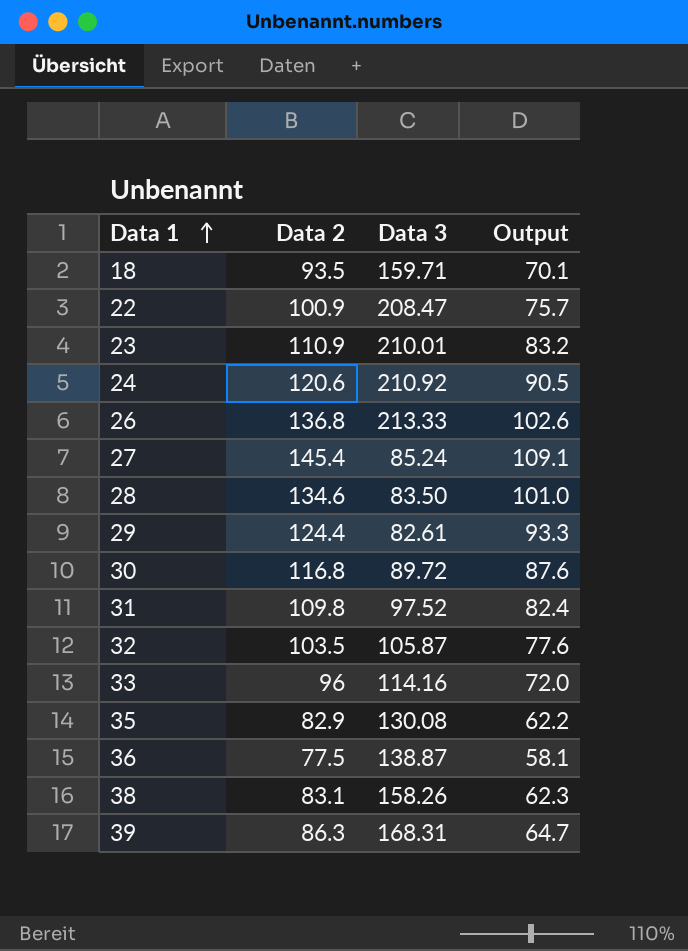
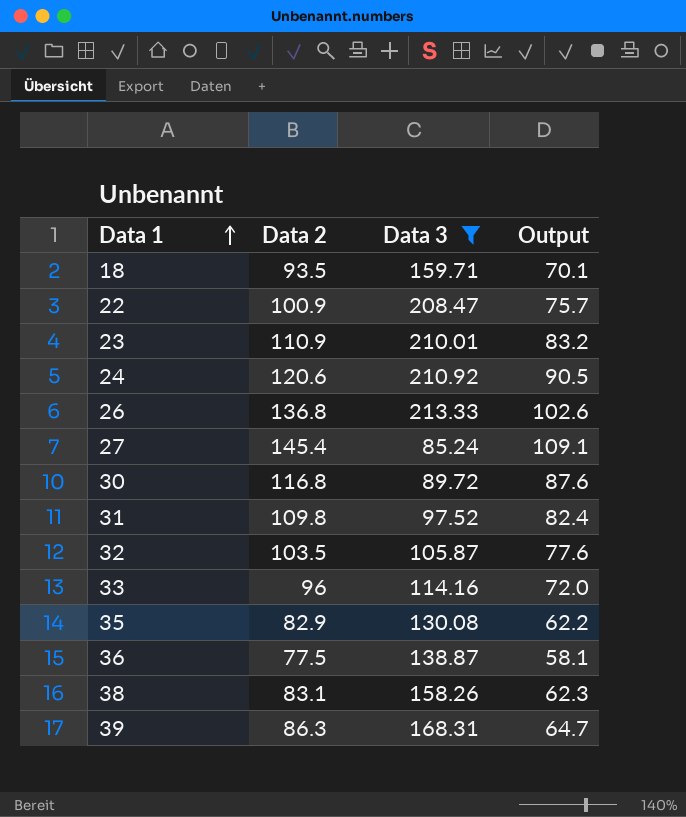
filter: none -> Data 3 >= 85.24

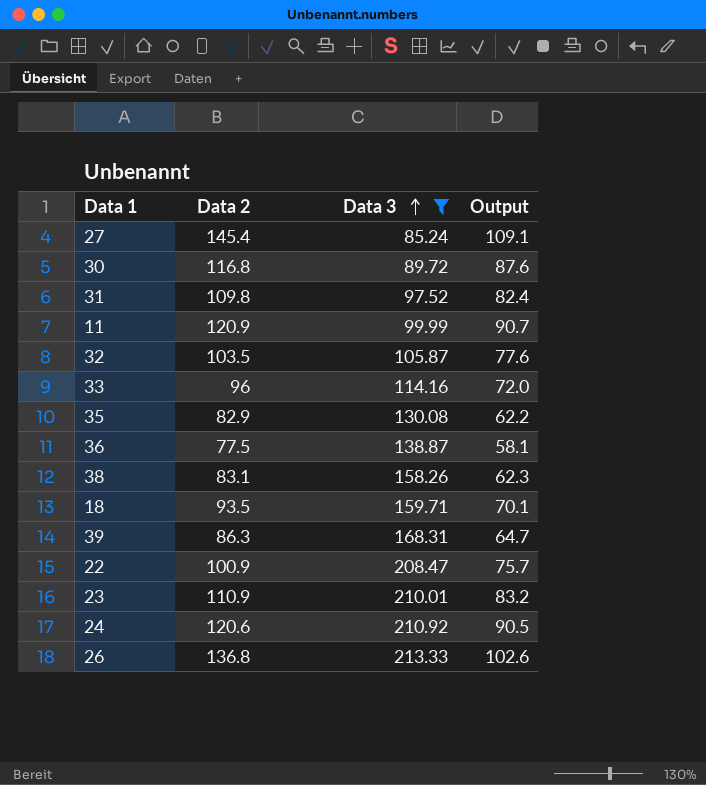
row order: Data 1 ascending -> Data 3 ascending
row 11: none -> 120.9 | 99.99 | 90.7

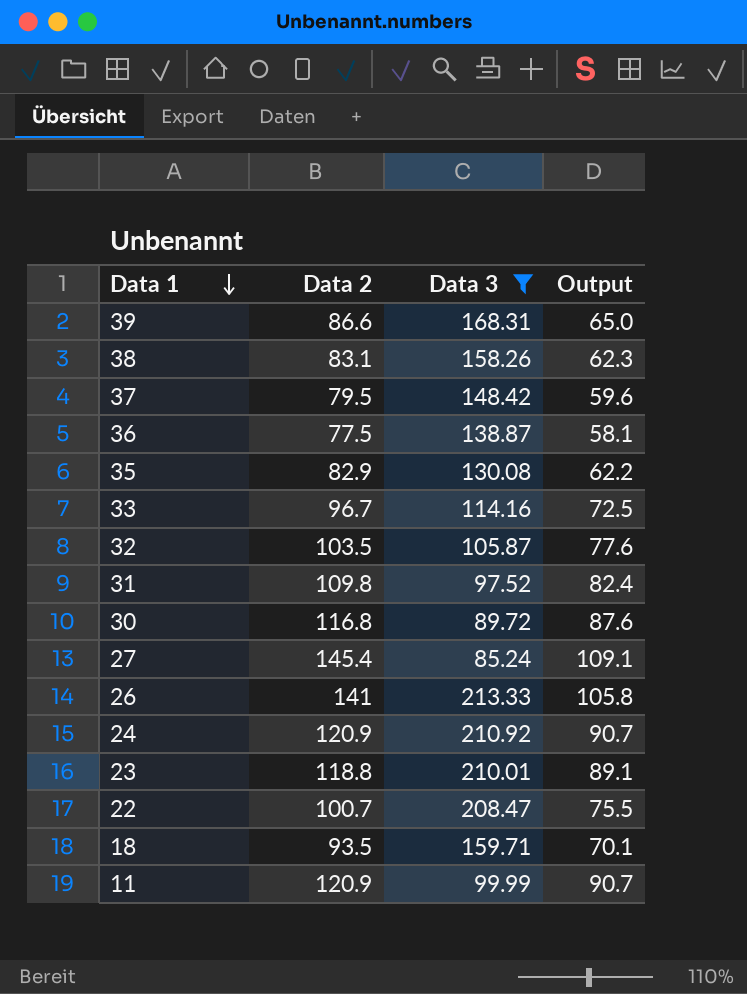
row order: Data 3 ascending -> Data 1 descending
39 | Data 2: 86.3 -> 86.6
39 | Output: 64.7 -> 65.0
row 37: none -> 79.5 | 148.42 | 59.6
33 | Data 2: 96 -> 96.7
33 | Output: 72.0 -> 72.5
26 | Data 2: 136.8 -> 141
26 | Output: 102.6 -> 105.8
24 | Data 2: 120.6 -> 120.9
24 | Output: 90.5 -> 90.7
23 | Data 2: 110.9 -> 118.8
23 | Output: 83.2 -> 89.1
22 | Data 2: 100.9 -> 100.7
22 | Output: 75.7 -> 75.5

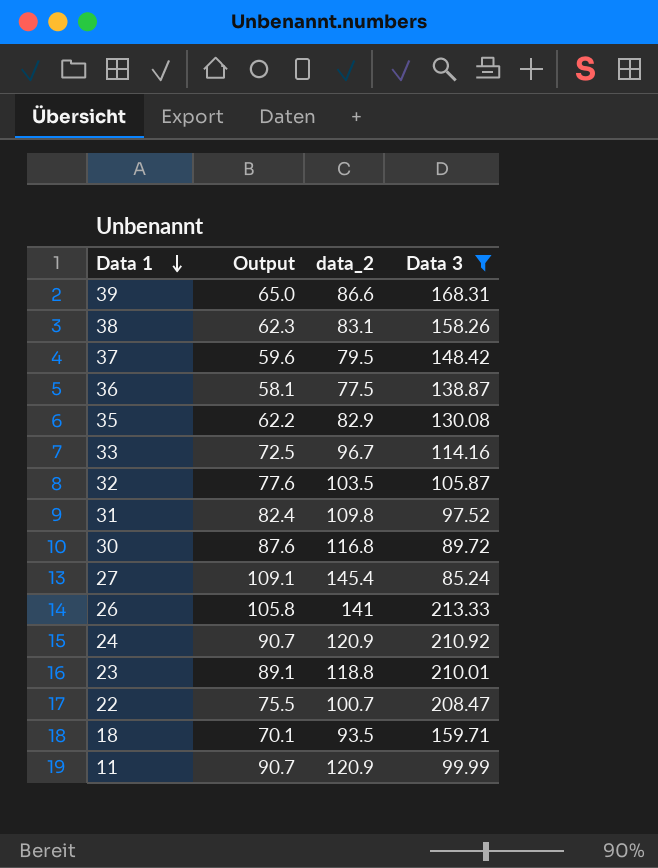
column Output | position: 4 -> 2
column name: Data 2 -> data_2

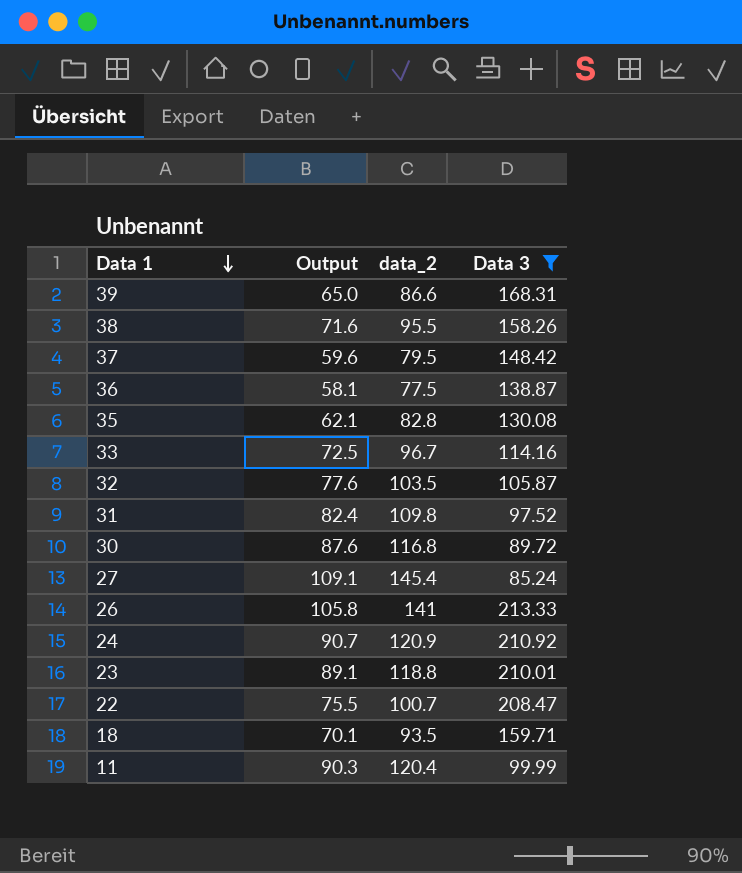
38 | Output: 62.3 -> 71.6
38 | data_2: 83.1 -> 95.5
35 | Output: 62.2 -> 62.1
35 | data_2: 82.9 -> 82.8
11 | Output: 90.7 -> 90.3
11 | data_2: 120.9 -> 120.4

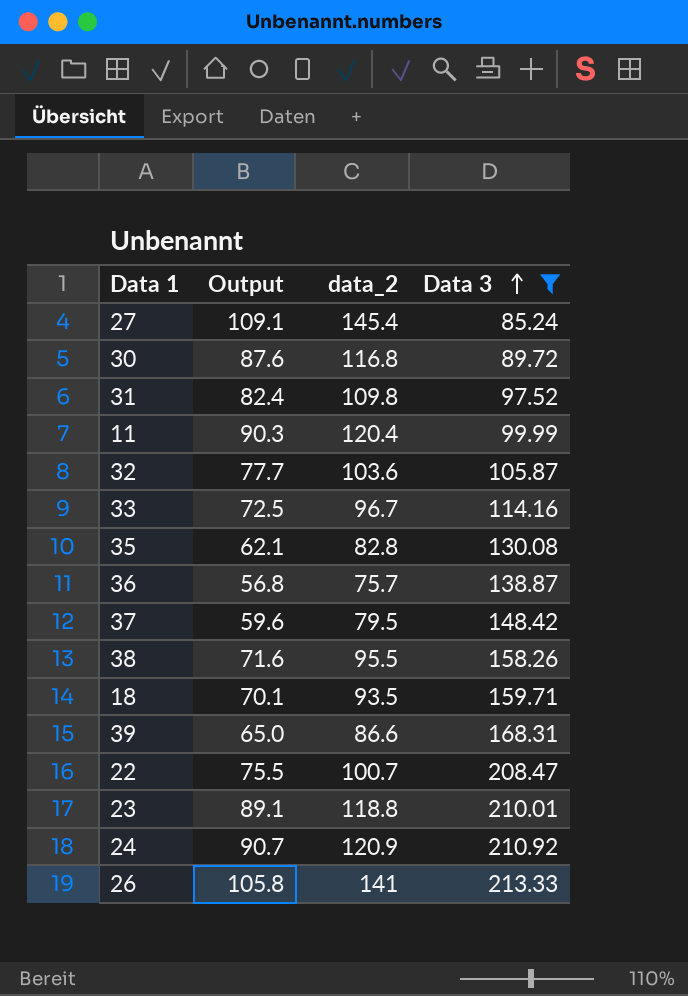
row order: Data 1 descending -> Data 3 ascending
32 | Output: 77.6 -> 77.7
32 | data_2: 103.5 -> 103.6
36 | Output: 58.1 -> 56.8
36 | data_2: 77.5 -> 75.7

